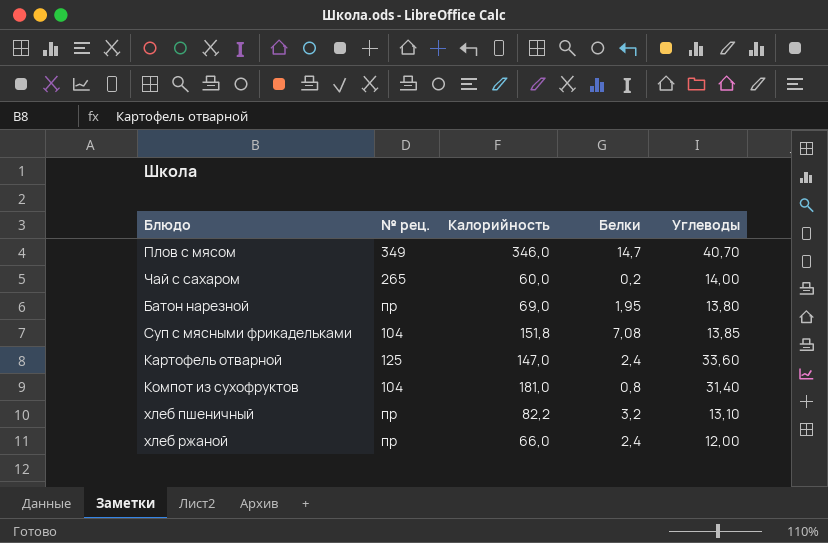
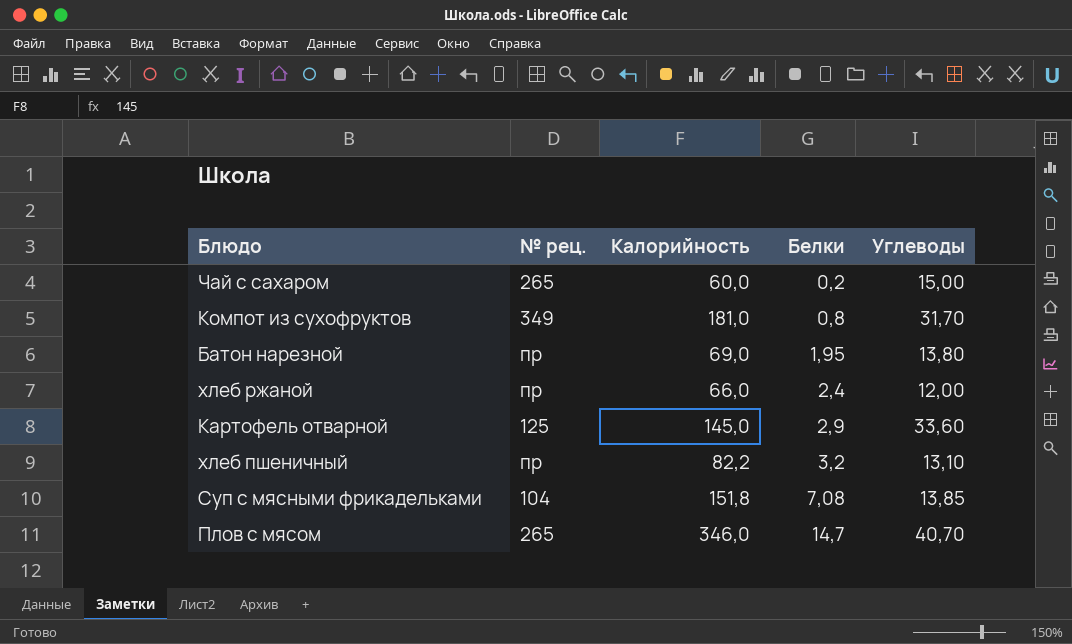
row order: none -> Белки ascending
Чай с сахаром | Углеводы: 14,00 -> 15,00
Компот из сухофруктов | № рец.: 104 -> 349
Компот из сухофруктов | Углеводы: 31,40 -> 31,70
Картофель отварной | Калорийность: 147,0 -> 145,0
Картофель отварной | Белки: 2,4 -> 2,9
Плов с мясом | № рец.: 349 -> 265

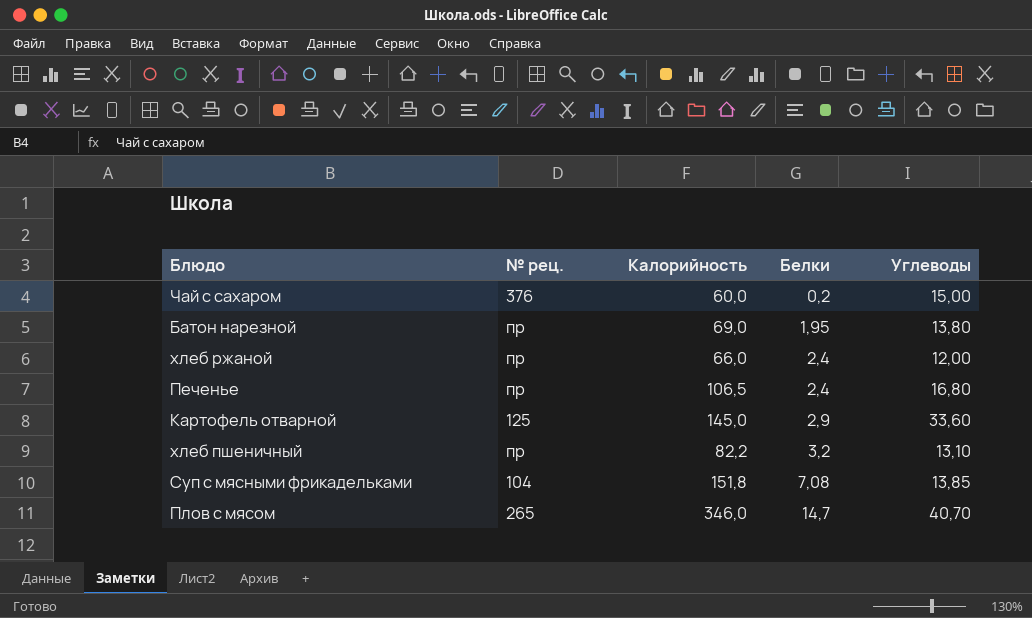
row Компот из сухофруктов: 349 | 181,0 | 0,8 | 31,70 -> none
Чай с сахаром | № рец.: 265 -> 376
row Печенье: none -> пр | 106,5 | 2,4 | 16,80

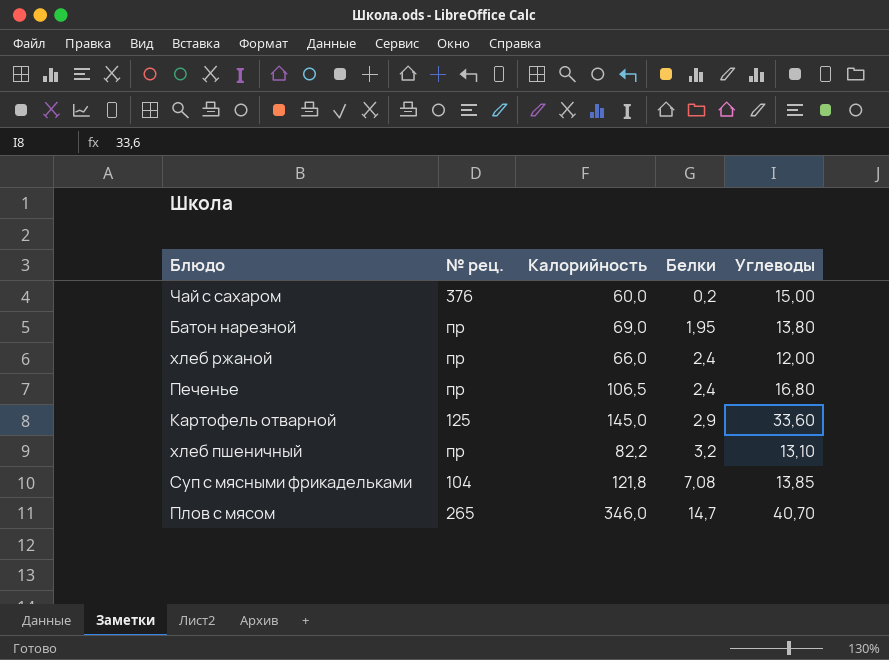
Суп с мясными фрикадельками | Калорийность: 151,8 -> 121,8

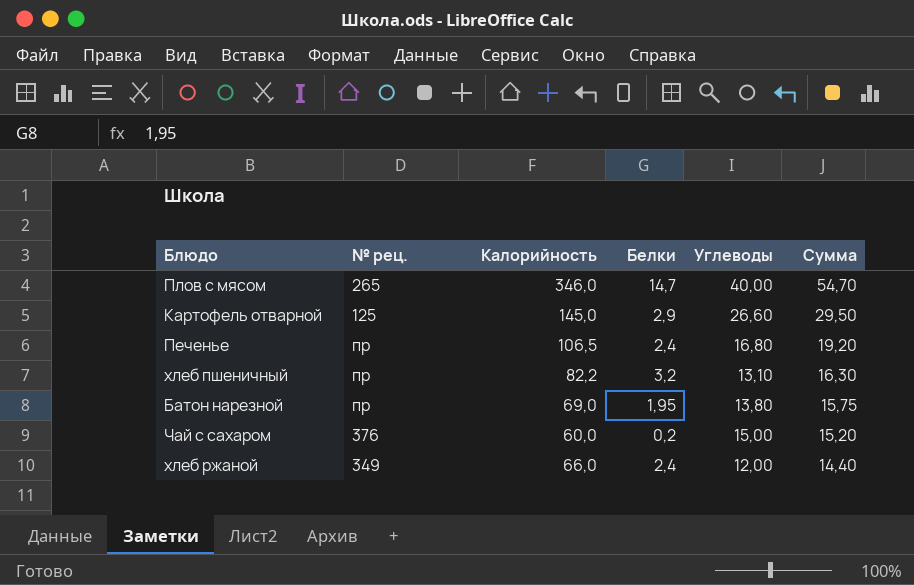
row order: Белки ascending -> Сумма descending
column Сумма | formula: none -> [Белки] + [Углеводы]
row Суп с мясными фрикадельками: 104 | 121,8 | 7,08 | 13,85 -> none
Плов с мясом | Углеводы: 40,70 -> 40,00
Картофель отварной | Углеводы: 33,60 -> 26,60
хлеб ржаной | № рец.: пр -> 349

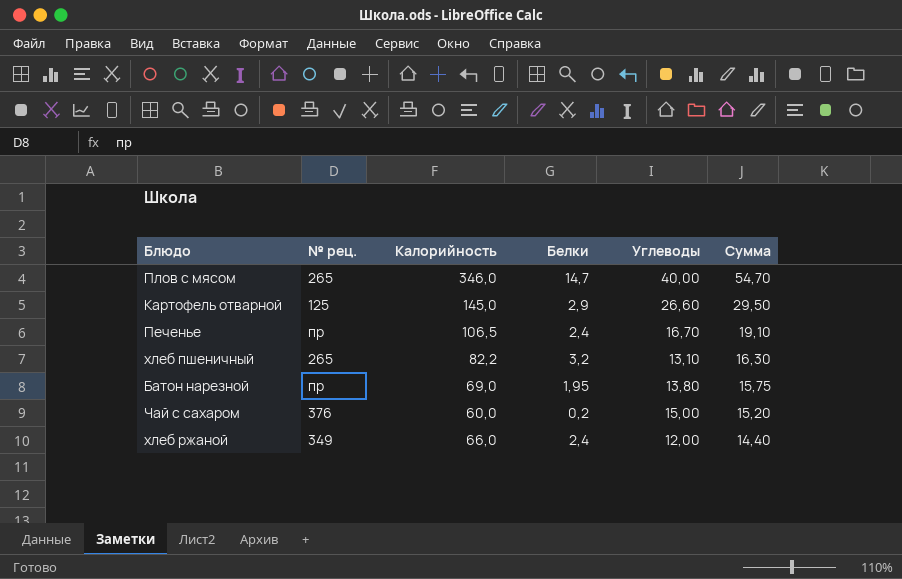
Печенье | Углеводы: 16,80 -> 16,70
Печенье | Сумма: 19,20 -> 19,10
хлеб пшеничный | № рец.: пр -> 265

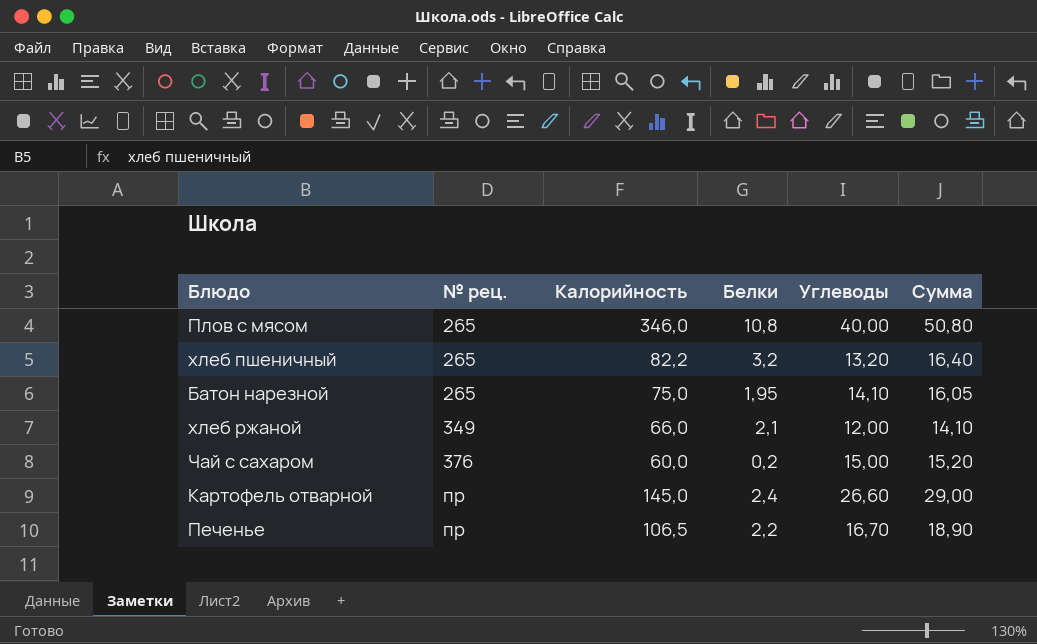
row order: Сумма descending -> № рец. ascending
Плов с мясом | Белки: 14,7 -> 10,8
Плов с мясом | Сумма: 54,70 -> 50,80
хлеб пшеничный | Углеводы: 13,10 -> 13,20
хлеб пшеничный | Сумма: 16,30 -> 16,40
Батон нарезной | № рец.: пр -> 265
Батон нарезной | Калорийность: 69,0 -> 75,0
Батон нарезной | Углеводы: 13,80 -> 14,10
Батон нарезной | Сумма: 15,75 -> 16,05
хлеб ржаной | Белки: 2,4 -> 2,1
хлеб ржаной | Сумма: 14,40 -> 14,10
Картофель отварной | № рец.: 125 -> пр
Картофель отварной | Белки: 2,9 -> 2,4
Картофель отварной | Сумма: 29,50 -> 29,00
Печенье | Белки: 2,4 -> 2,2
Печенье | Сумма: 19,10 -> 18,90

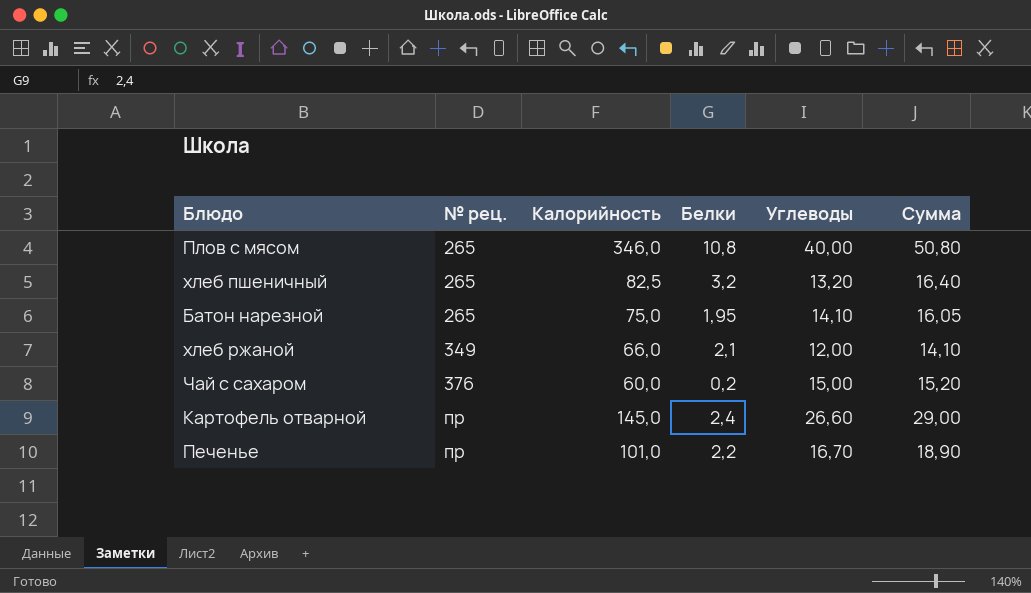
хлеб пшеничный | Калорийность: 82,2 -> 82,5
Печенье | Калорийность: 106,5 -> 101,0

